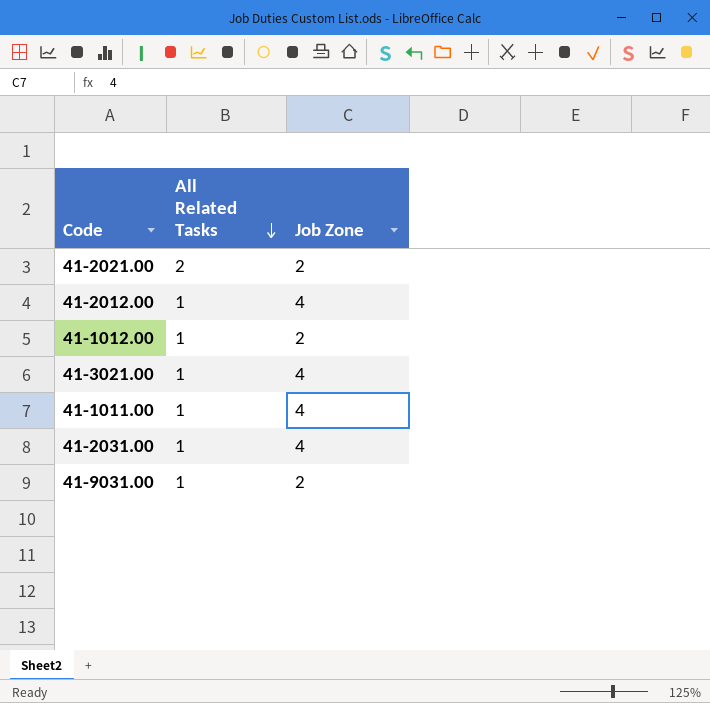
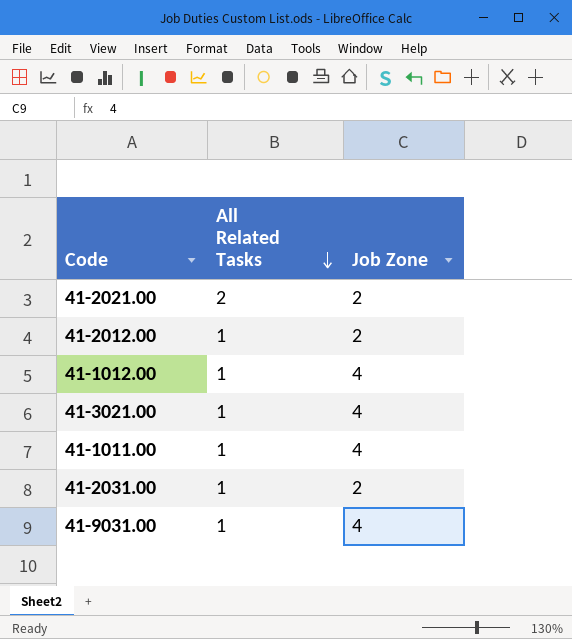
41-2012.00 | Job Zone: 4 -> 2
41-1012.00 | Job Zone: 2 -> 4
41-2031.00 | Job Zone: 4 -> 2
41-9031.00 | Job Zone: 2 -> 4

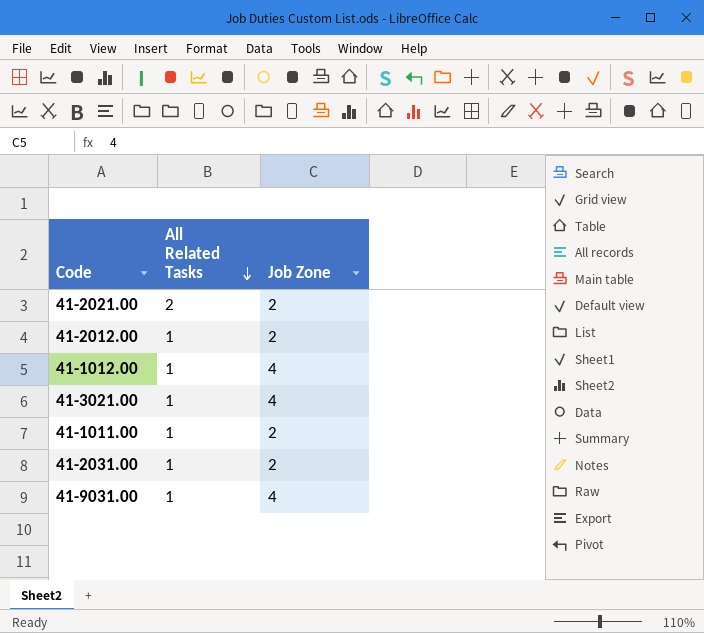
41-1011.00 | Job Zone: 4 -> 2

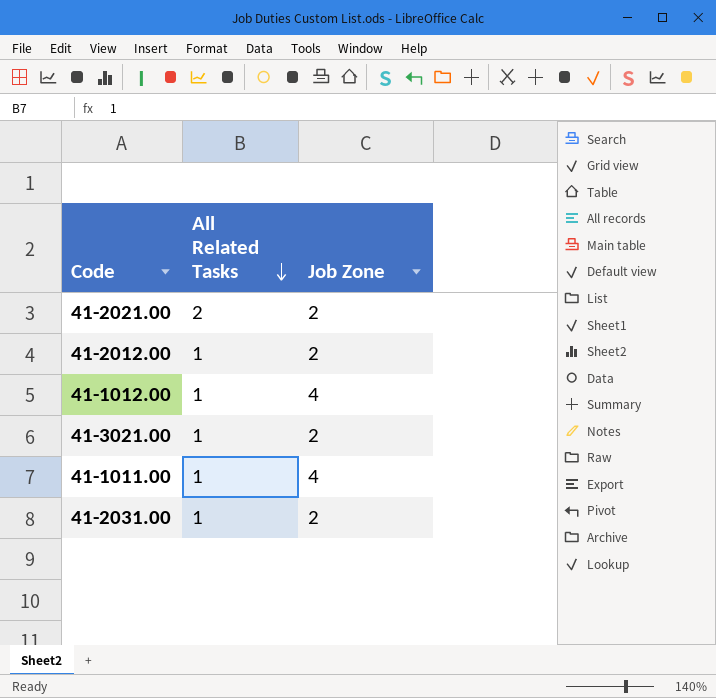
row 41-9031.00: 1 | 4 -> none
41-3021.00 | Job Zone: 4 -> 2
41-1011.00 | Job Zone: 2 -> 4

